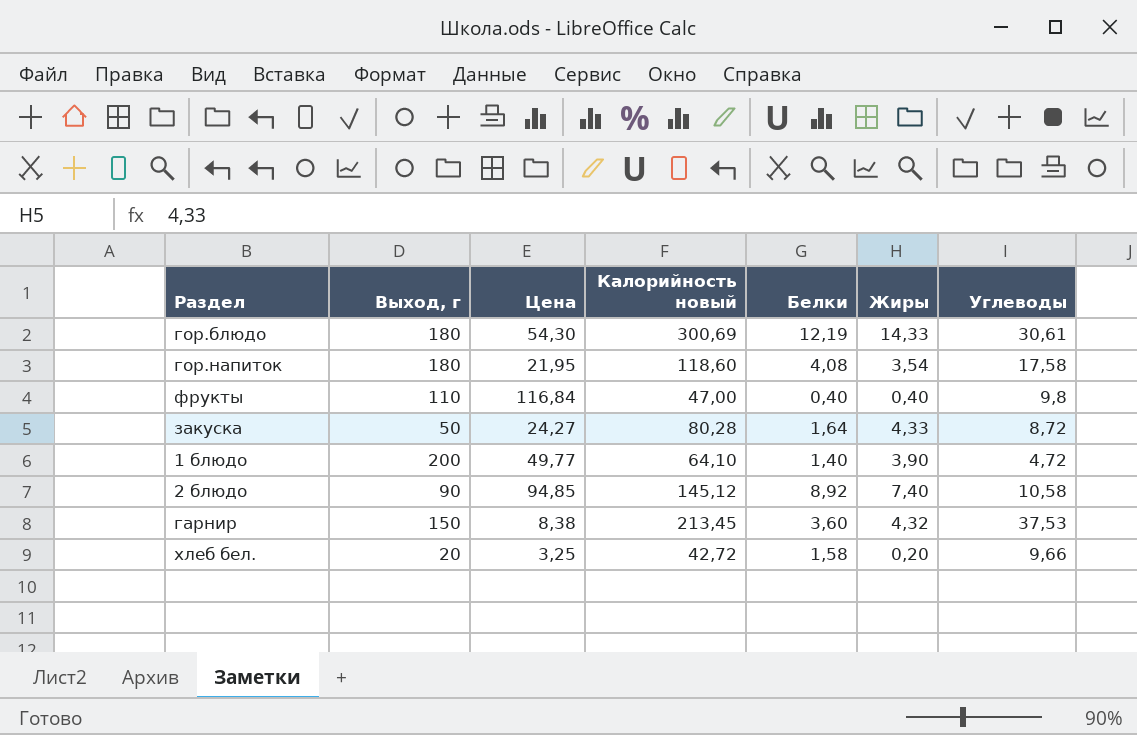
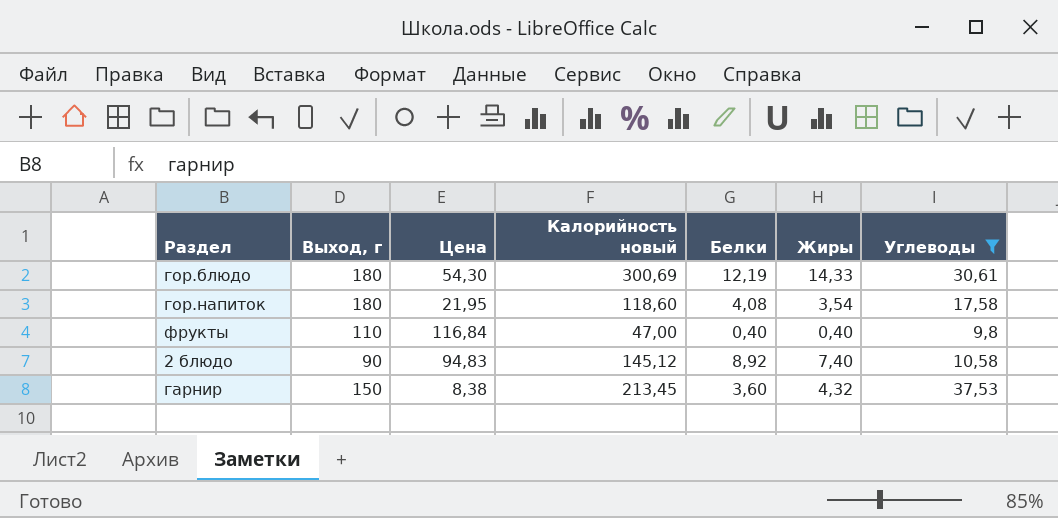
filter: none -> Углеводы >= 9,8
2 блюдо | Цена: 94,85 -> 94,83

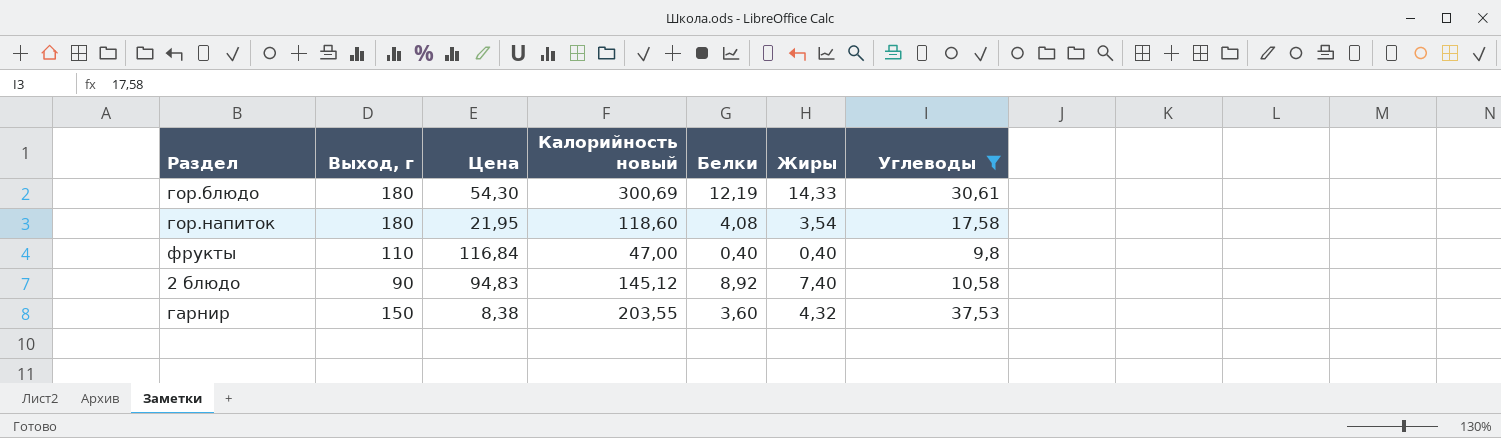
гарнир | Калорийность новый: 213,45 -> 203,55

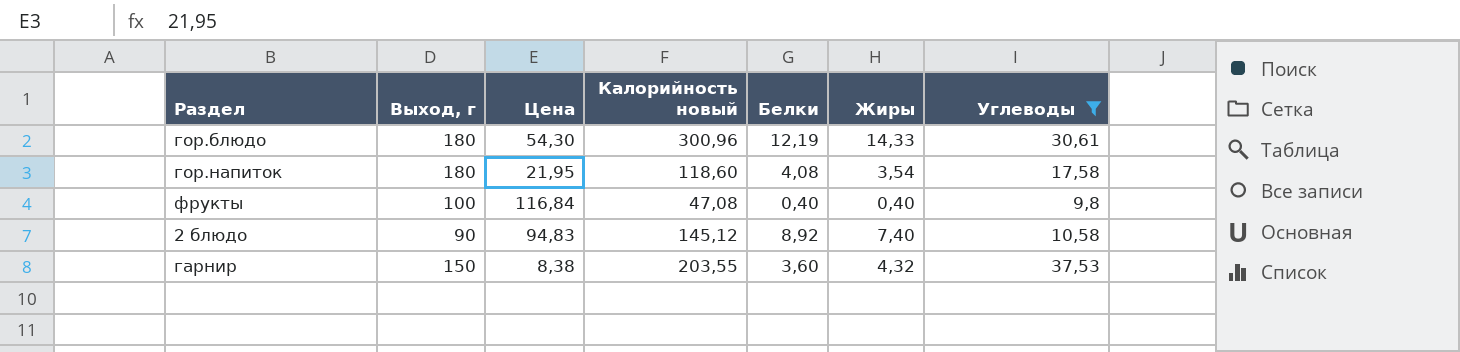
гор.блюдо | Калорийность новый: 300,69 -> 300,96
фрукты | Выход, г: 110 -> 100
фрукты | Калорийность новый: 47,00 -> 47,08

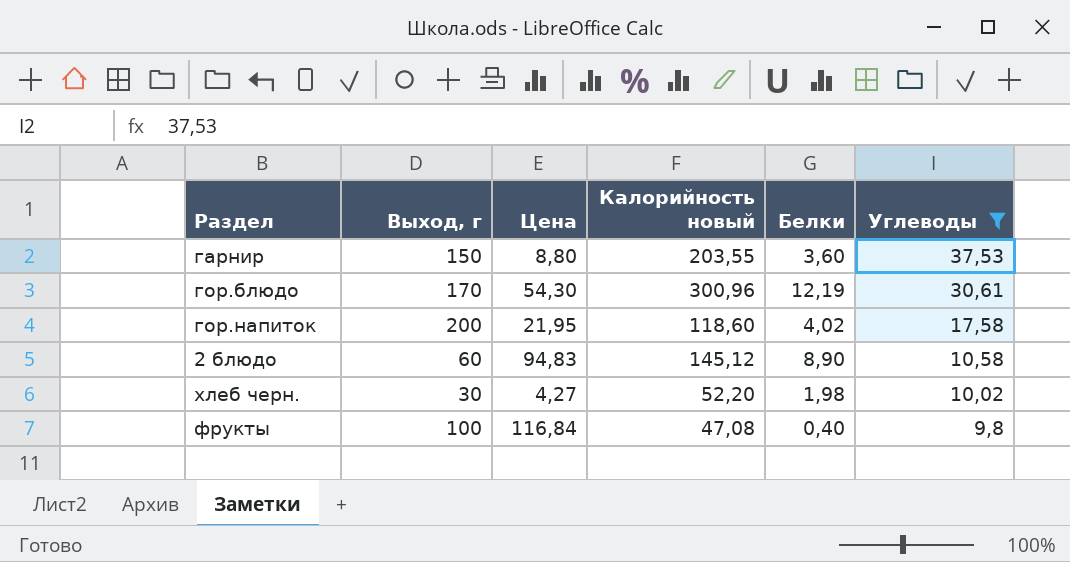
row order: none -> Углеводы descending
column Жиры | position: 6 -> none
гарнир | Цена: 8,38 -> 8,80
гор.блюдо | Выход, г: 180 -> 170
гор.напиток | Выход, г: 180 -> 200
гор.напиток | Белки: 4,08 -> 4,02
2 блюдо | Выход, г: 90 -> 60
2 блюдо | Белки: 8,92 -> 8,90
row хлеб черн.: none -> 30 | 4,27 | 52,20 | 1,98 | 10,02

